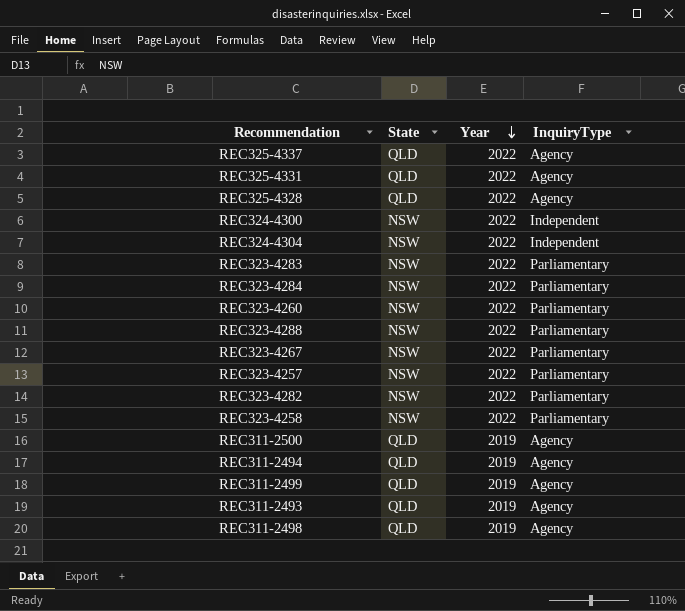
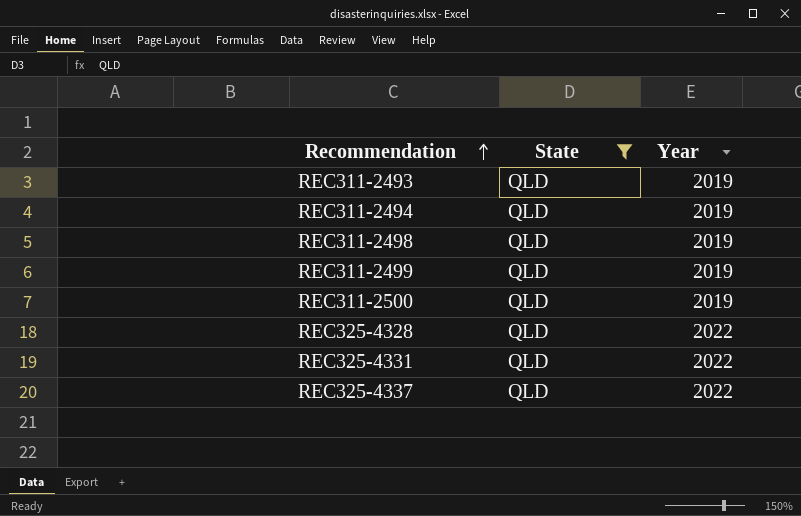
filter: none -> State = QLD
row order: Year descending -> Recommendation ascending
column InquiryType | position: 4 -> none

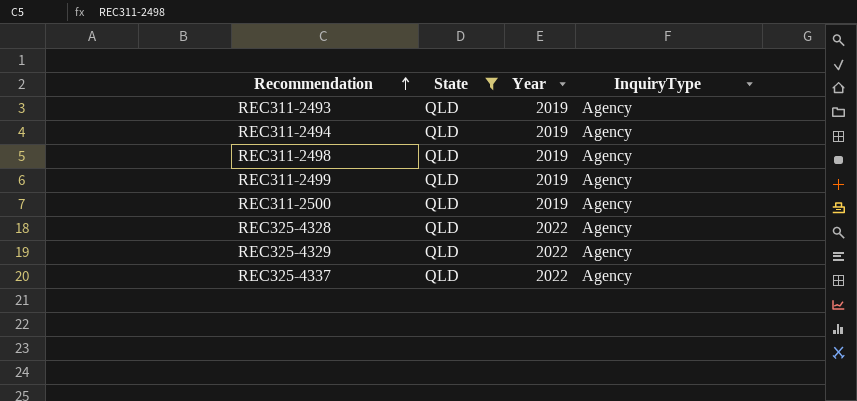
column InquiryType | position: none -> 4
row REC325-4331: QLD | 2022 -> none
row REC325-4329: none -> QLD | 2022 | Agency

